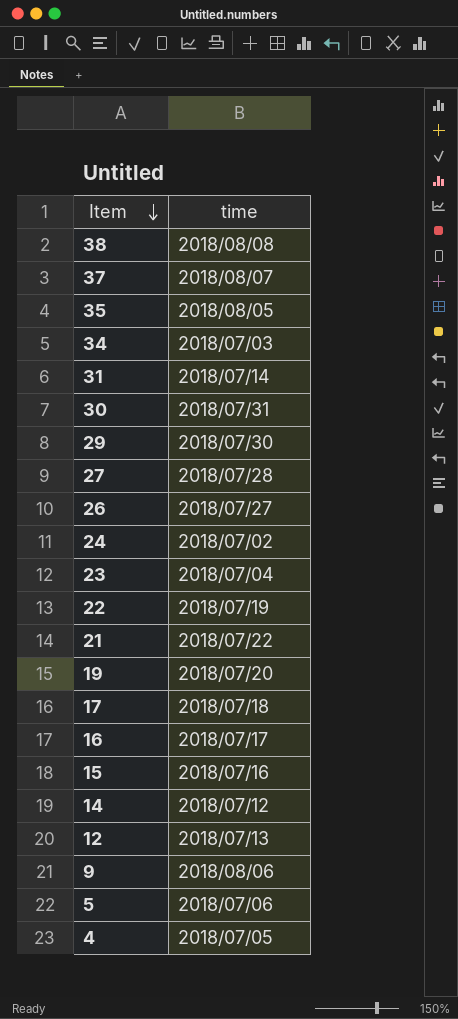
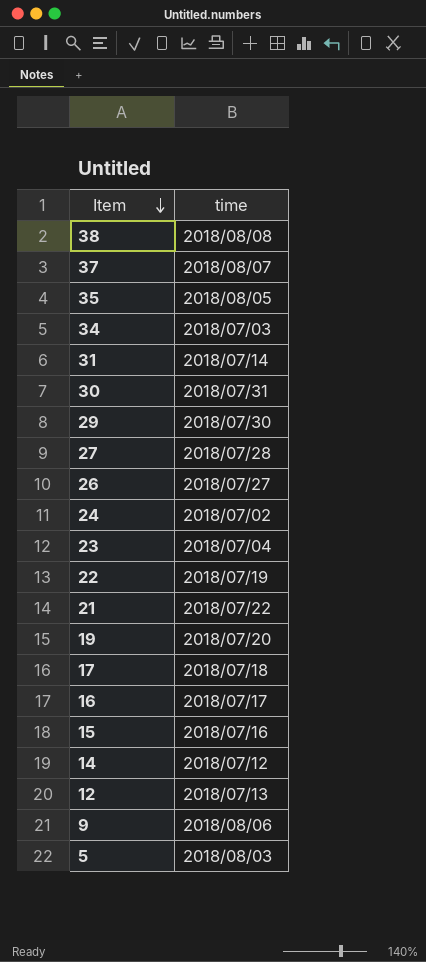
row 4: 2018/07/05 -> none
5 | time: 2018/07/06 -> 2018/08/03

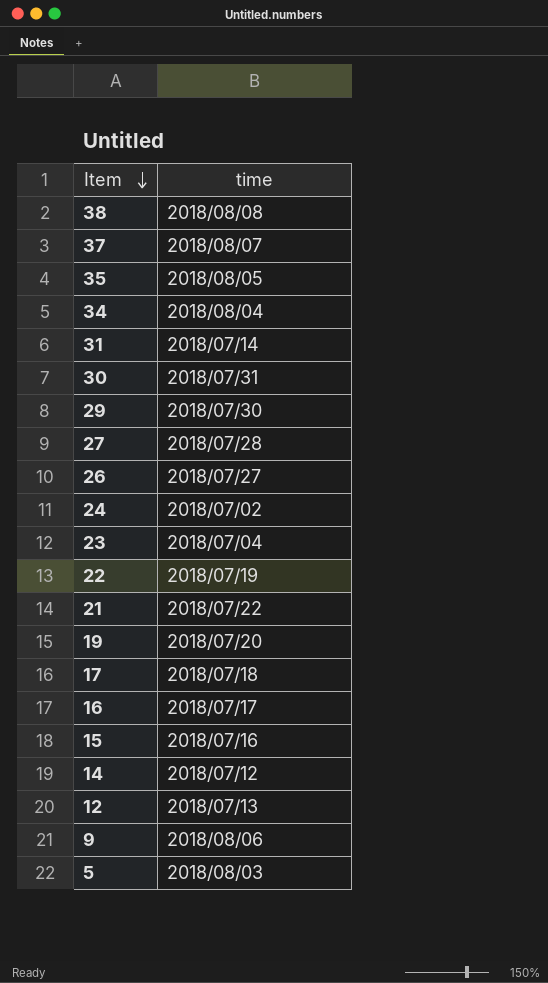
34 | time: 2018/07/03 -> 2018/08/04

